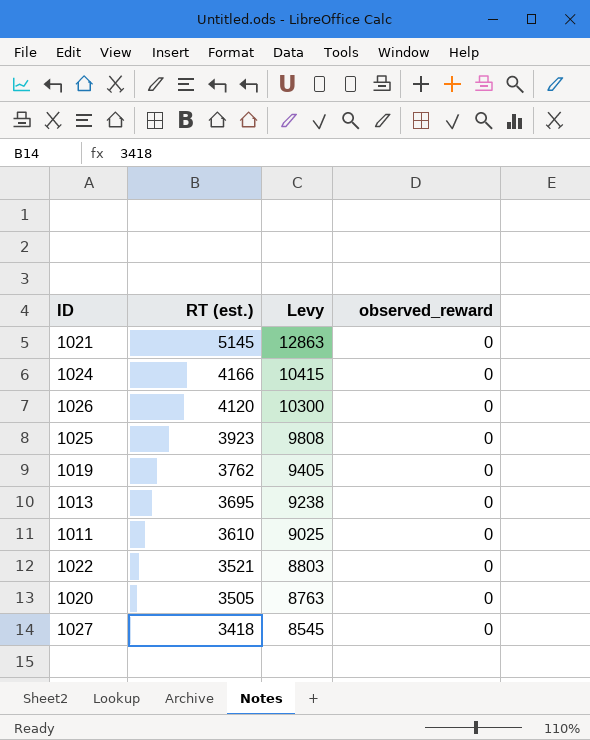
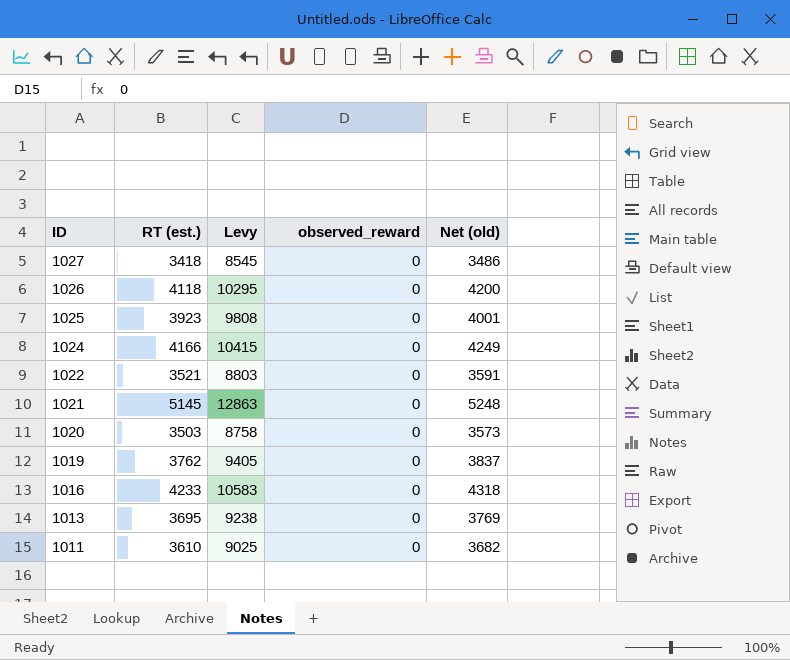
row order: RT (est.) descending -> ID descending
column Net (old) | formula: none -> [RT (est.)] * 1.02
1026 | RT (est.): 4120 -> 4118
1026 | Levy: 10300 -> 10295
1020 | RT (est.): 3505 -> 3503
1020 | Levy: 8763 -> 8758
row 1016: none -> 4233 | 10583 | 0 | 4318

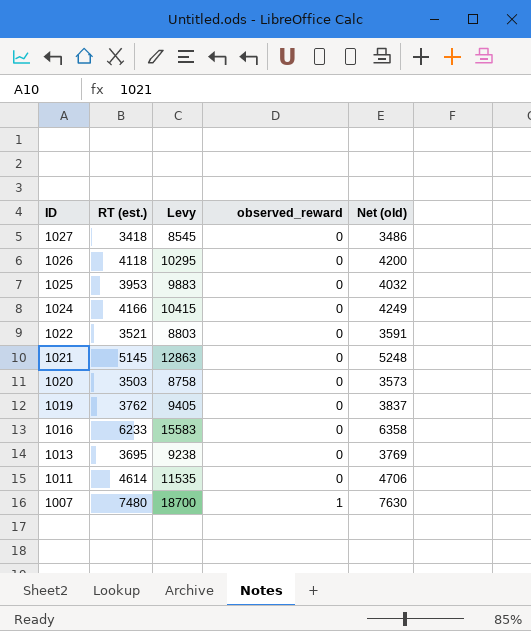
1025 | RT (est.): 3923 -> 3953
1025 | Levy: 9808 -> 9883
1025 | Net (old): 4001 -> 4032
1016 | RT (est.): 4233 -> 6233
1016 | Levy: 10583 -> 15583
1016 | Net (old): 4318 -> 6358
1011 | RT (est.): 3610 -> 4614
1011 | Levy: 9025 -> 11535
1011 | Net (old): 3682 -> 4706
row 1007: none -> 7480 | 18700 | 1 | 7630

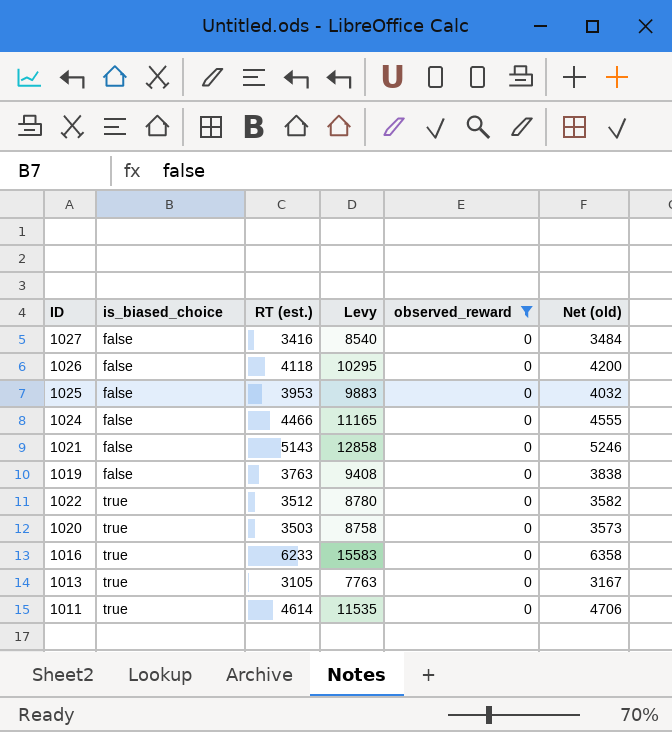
filter: none -> observed_reward = 0
row order: ID descending -> is_biased_choice ascending
column is_biased_choice | position: none -> 2
1027 | RT (est.): 3418 -> 3416
1027 | Levy: 8545 -> 8540
1027 | Net (old): 3486 -> 3484
1024 | RT (est.): 4166 -> 4466
1024 | Levy: 10415 -> 11165
1024 | Net (old): 4249 -> 4555
1021 | RT (est.): 5145 -> 5143
1021 | Levy: 12863 -> 12858
1021 | Net (old): 5248 -> 5246
1019 | RT (est.): 3762 -> 3763
1019 | Levy: 9405 -> 9408
1019 | Net (old): 3837 -> 3838
1022 | RT (est.): 3521 -> 3512
1022 | Levy: 8803 -> 8780
1022 | Net (old): 3591 -> 3582
1013 | RT (est.): 3695 -> 3105
1013 | Levy: 9238 -> 7763
1013 | Net (old): 3769 -> 3167

